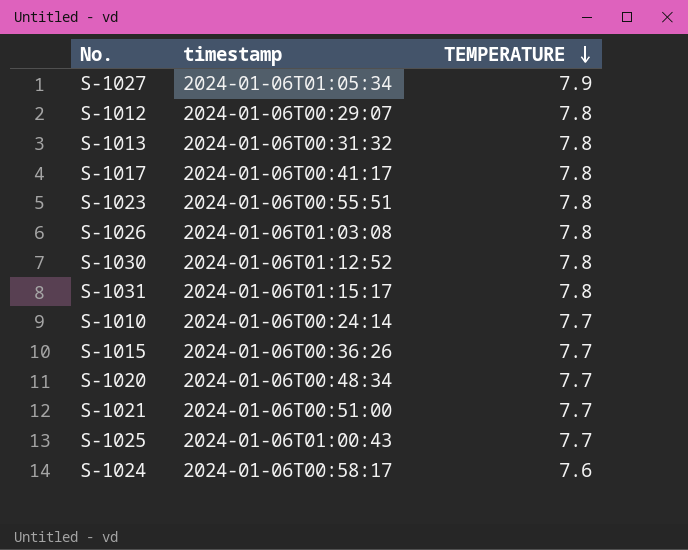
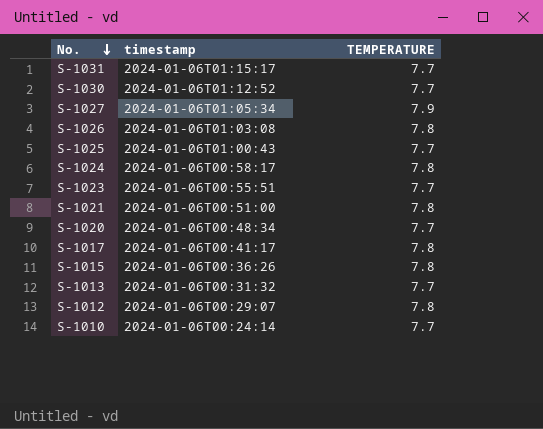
row order: TEMPERATURE descending -> No. descending
S-1031 | TEMPERATURE: 7.8 -> 7.7
S-1030 | TEMPERATURE: 7.8 -> 7.7
S-1024 | TEMPERATURE: 7.6 -> 7.8
S-1023 | TEMPERATURE: 7.8 -> 7.7
S-1021 | TEMPERATURE: 7.7 -> 7.8
S-1015 | TEMPERATURE: 7.7 -> 7.8
S-1013 | TEMPERATURE: 7.8 -> 7.7

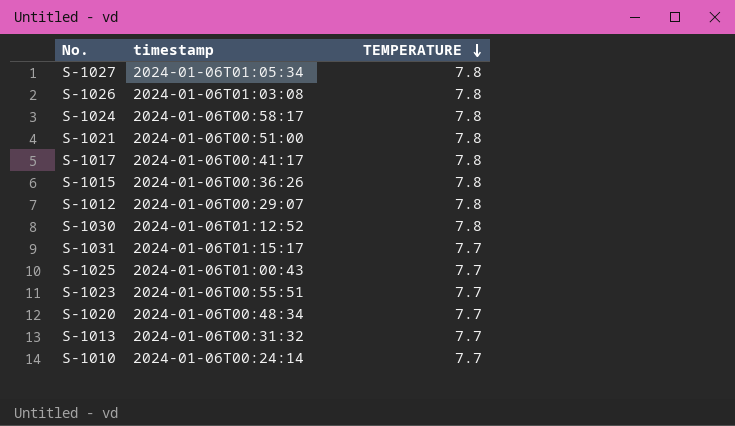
row order: No. descending -> TEMPERATURE descending
S-1027 | TEMPERATURE: 7.9 -> 7.8
S-1030 | TEMPERATURE: 7.7 -> 7.8

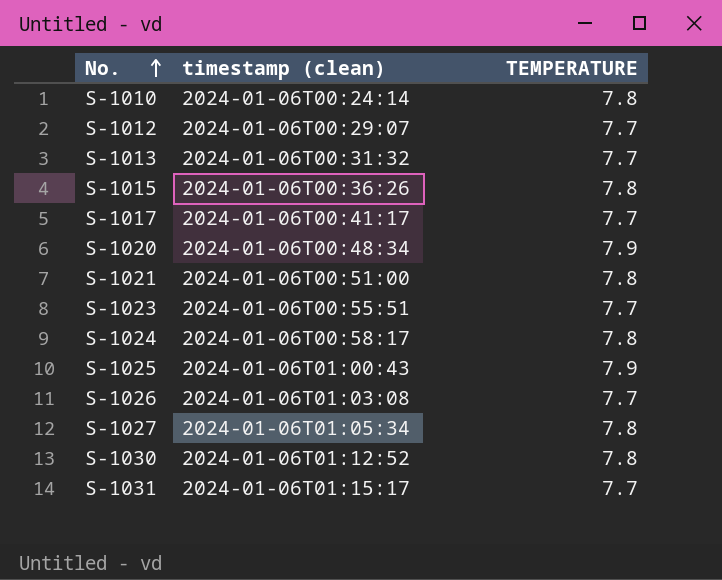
row order: TEMPERATURE descending -> No. ascending
column name: timestamp -> timestamp (clean)
S-1010 | TEMPERATURE: 7.7 -> 7.8
S-1012 | TEMPERATURE: 7.8 -> 7.7
S-1017 | TEMPERATURE: 7.8 -> 7.7
S-1020 | TEMPERATURE: 7.7 -> 7.9
S-1025 | TEMPERATURE: 7.7 -> 7.9
S-1026 | TEMPERATURE: 7.8 -> 7.7

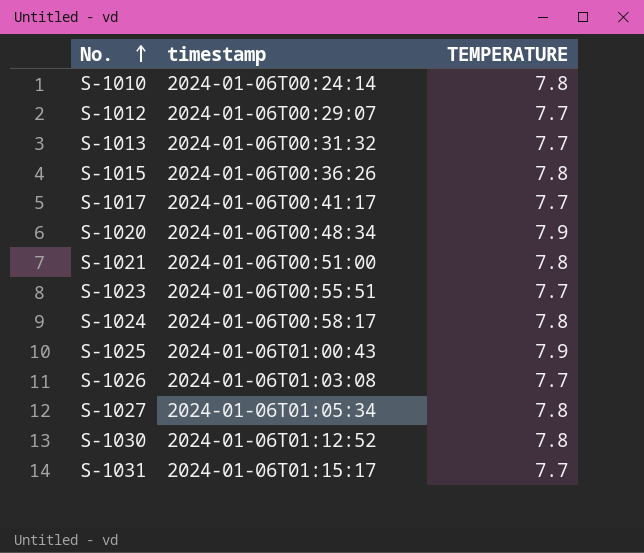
column name: timestamp (clean) -> timestamp

